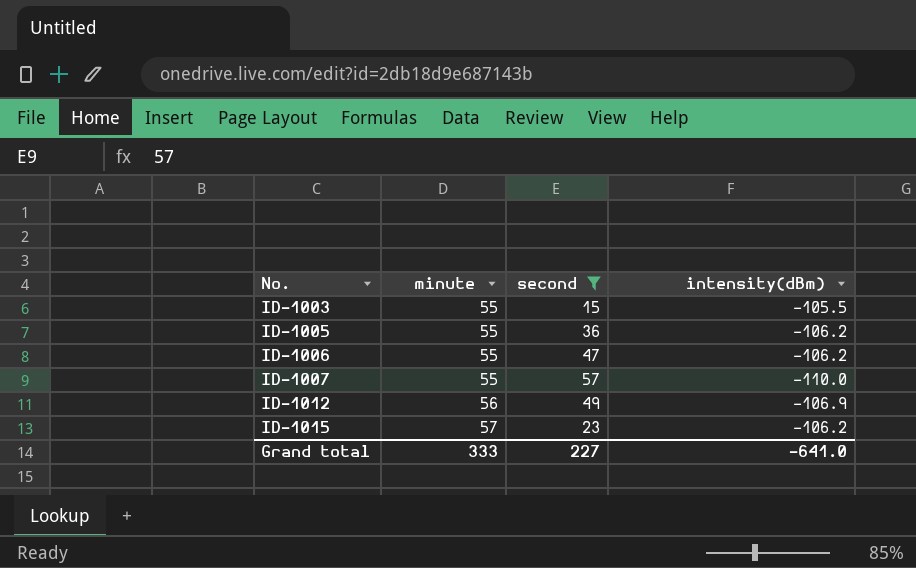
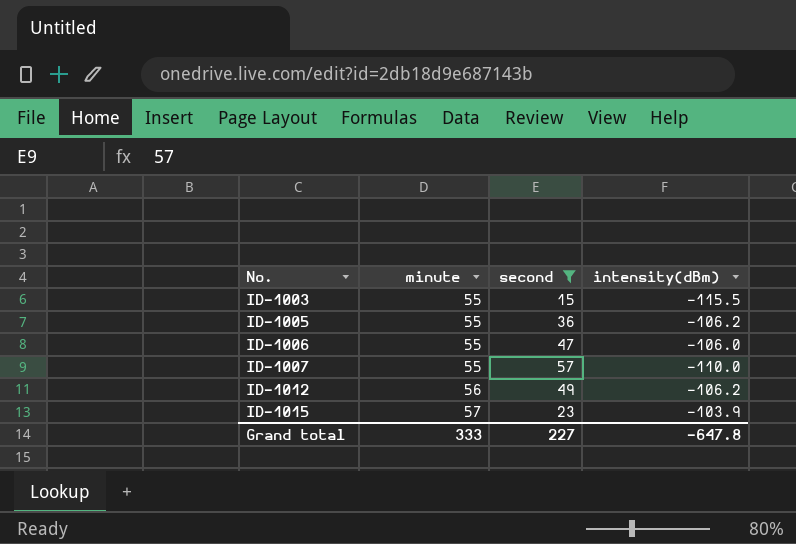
ID-1003 | intensity(dBm): -105.5 -> -115.5
ID-1006 | intensity(dBm): -106.2 -> -106.0
ID-1012 | intensity(dBm): -106.9 -> -106.2
ID-1015 | intensity(dBm): -106.2 -> -103.9
Grand total | intensity(dBm): -641.0 -> -647.8

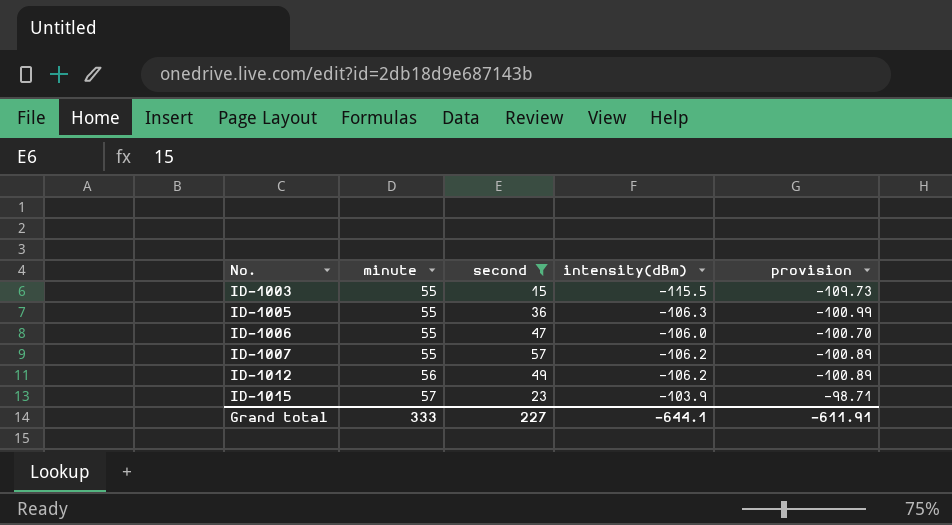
column provision | formula: none -> [intensity(dBm)] * 0.95
ID-1005 | intensity(dBm): -106.2 -> -106.3
ID-1007 | intensity(dBm): -110.0 -> -106.2
Grand total | intensity(dBm): -647.8 -> -644.1

